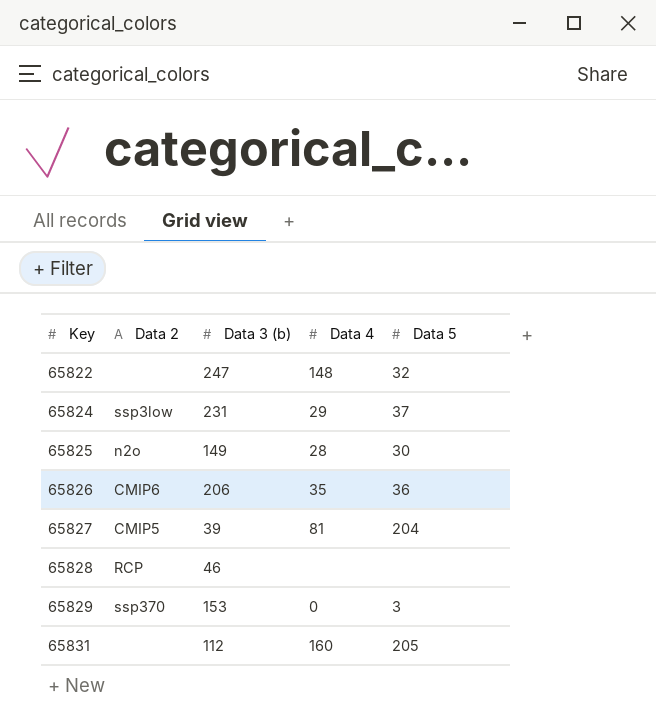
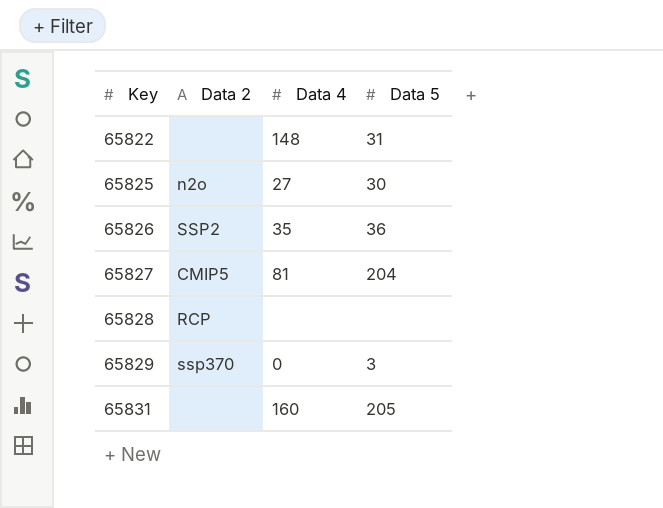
column Data 3 (b) | position: 3 -> none
row 65824: ssp3low | 231 | 29 | 37 -> none
65822 | Data 5: 32 -> 31
65825 | Data 4: 28 -> 27
65826 | Data 2: CMIP6 -> SSP2

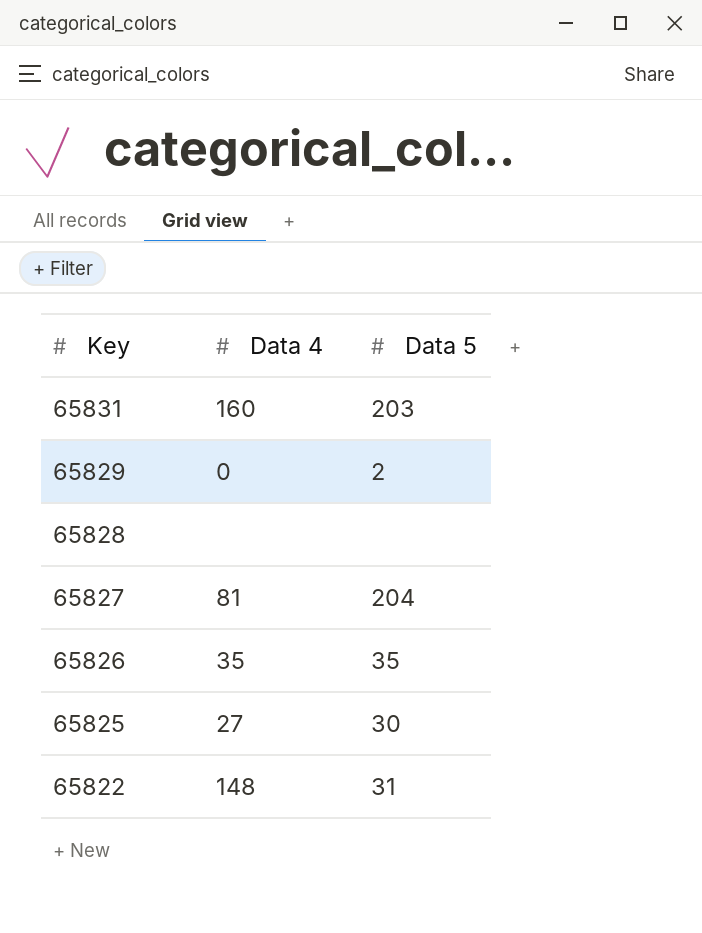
row order: Key ascending -> Key descending
column Data 2 | position: 2 -> none
65831 | Data 5: 205 -> 203
65829 | Data 5: 3 -> 2
65826 | Data 5: 36 -> 35

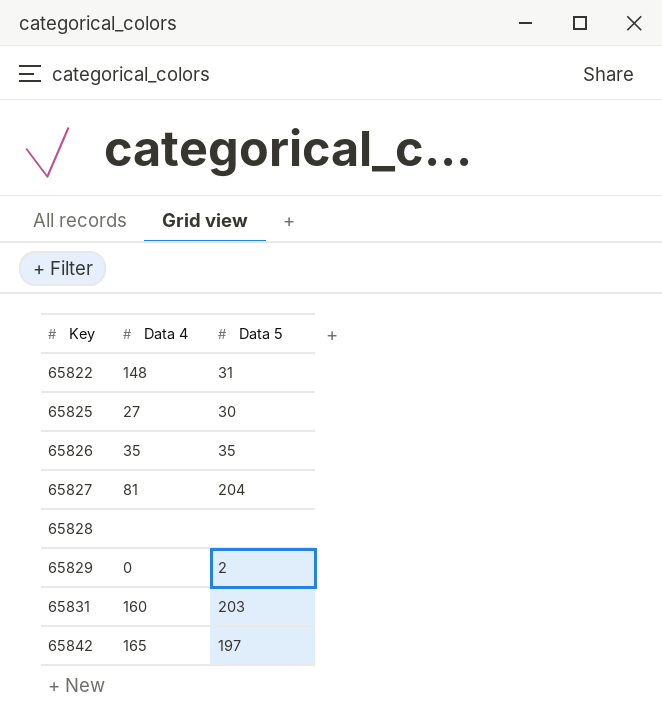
row order: Key descending -> Key ascending
row 65842: none -> 165 | 197

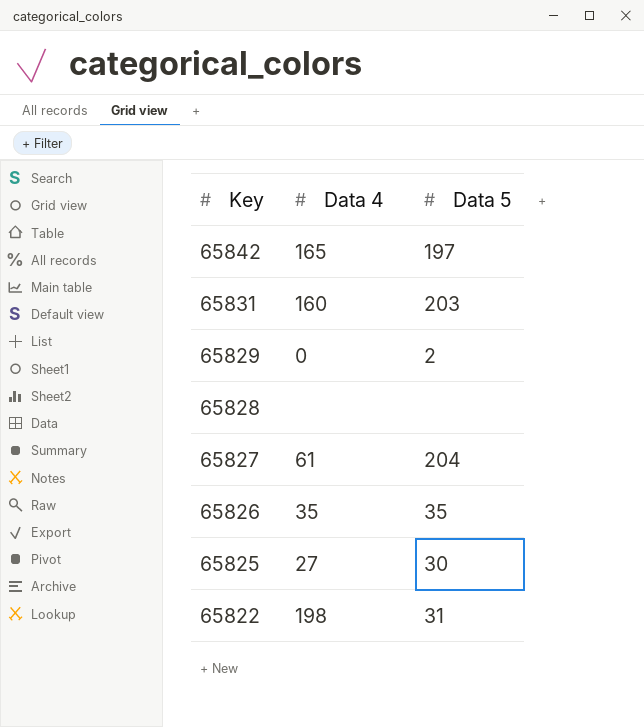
row order: Key ascending -> Key descending
65827 | Data 4: 81 -> 61
65822 | Data 4: 148 -> 198

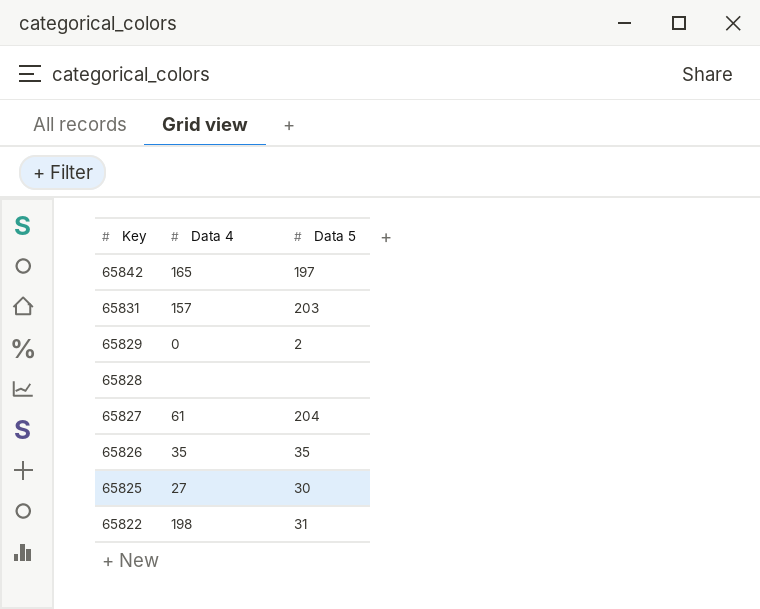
65831 | Data 4: 160 -> 157

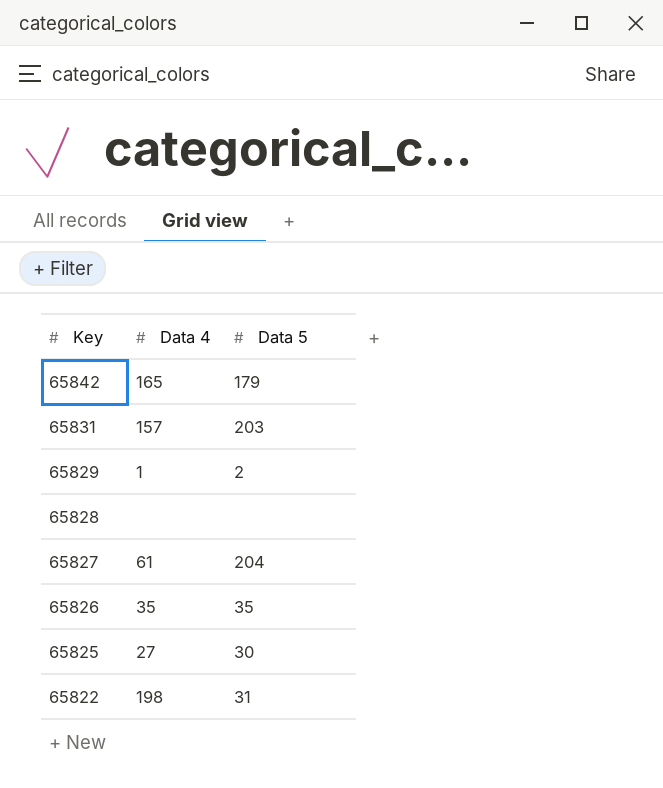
65842 | Data 5: 197 -> 179
65829 | Data 4: 0 -> 1

